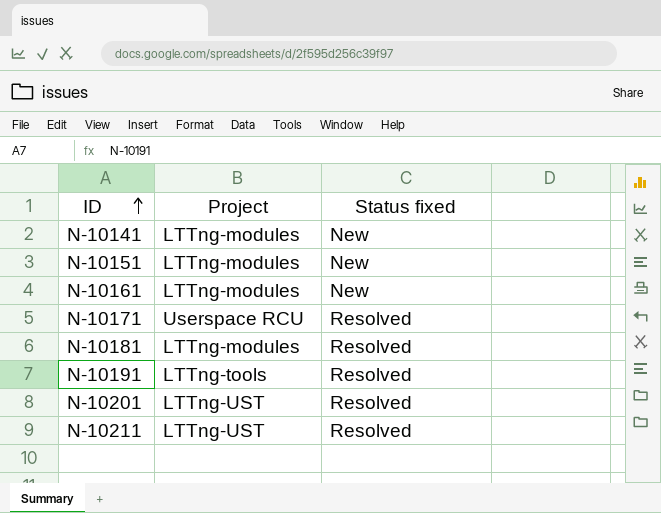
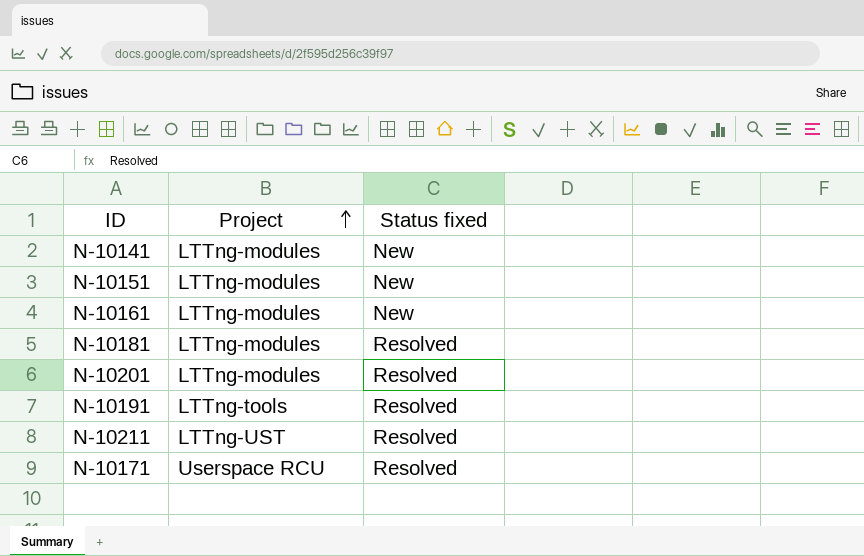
row order: ID ascending -> Project ascending
N-10201 | Project: LTTng-UST -> LTTng-modules

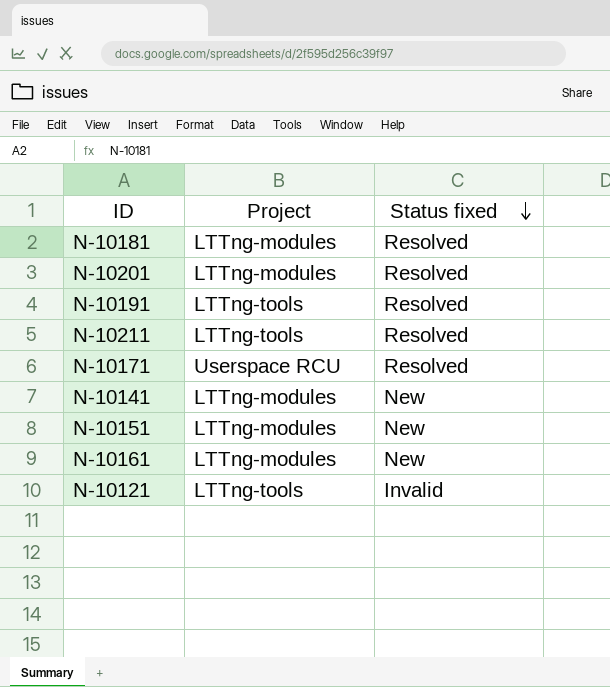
row order: Project ascending -> Status fixed descending
N-10211 | Project: LTTng-UST -> LTTng-tools
row N-10121: none -> LTTng-tools | Invalid

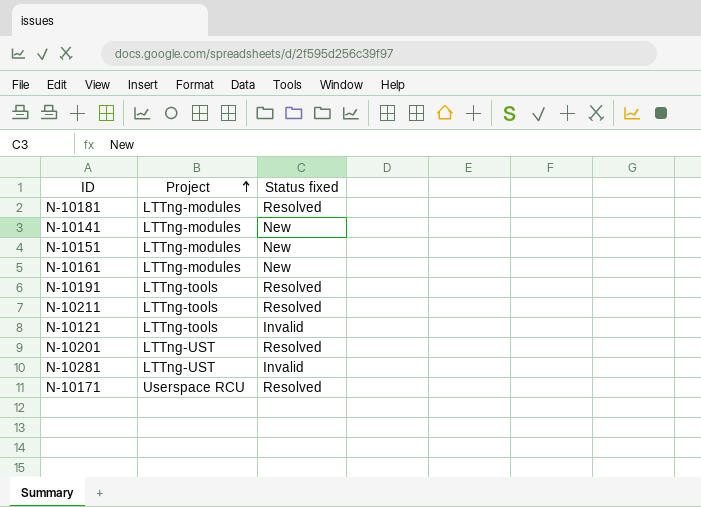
row order: Status fixed descending -> Project ascending
N-10201 | Project: LTTng-modules -> LTTng-UST
row N-10281: none -> LTTng-UST | Invalid

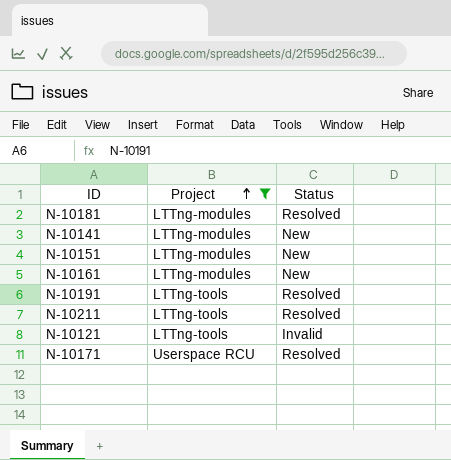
filter: none -> Project != LTTng-UST
column name: Status fixed -> Status

